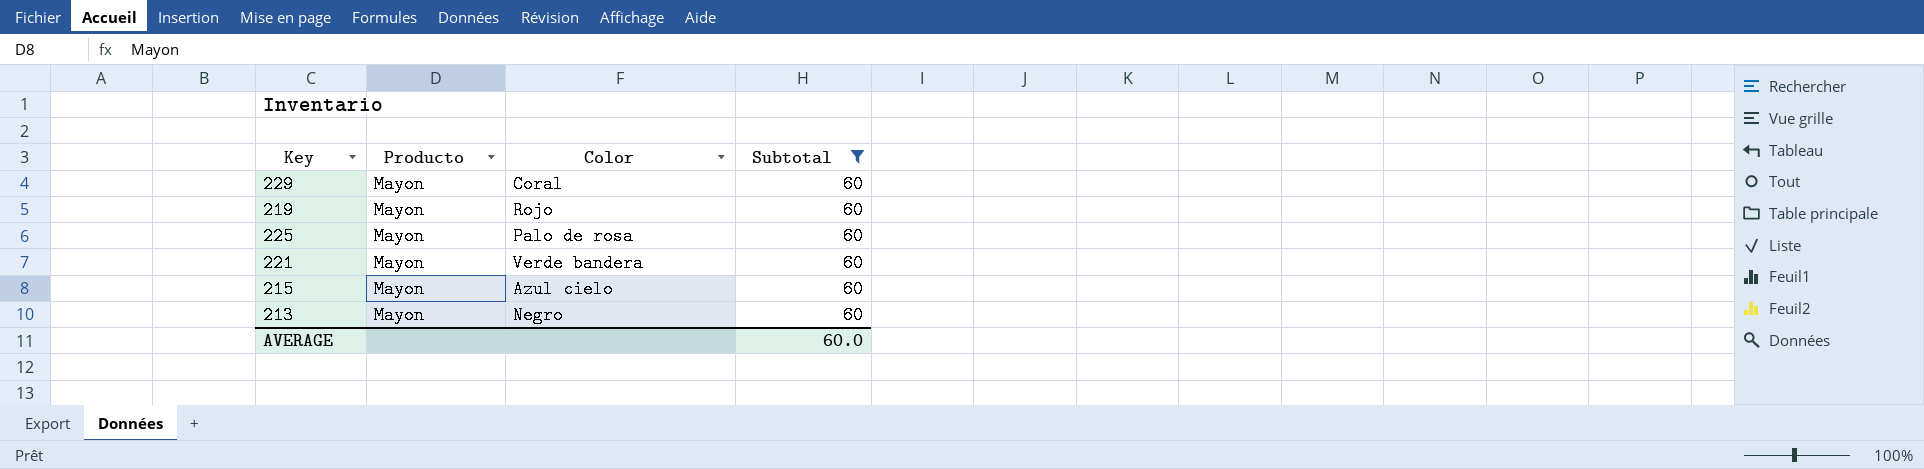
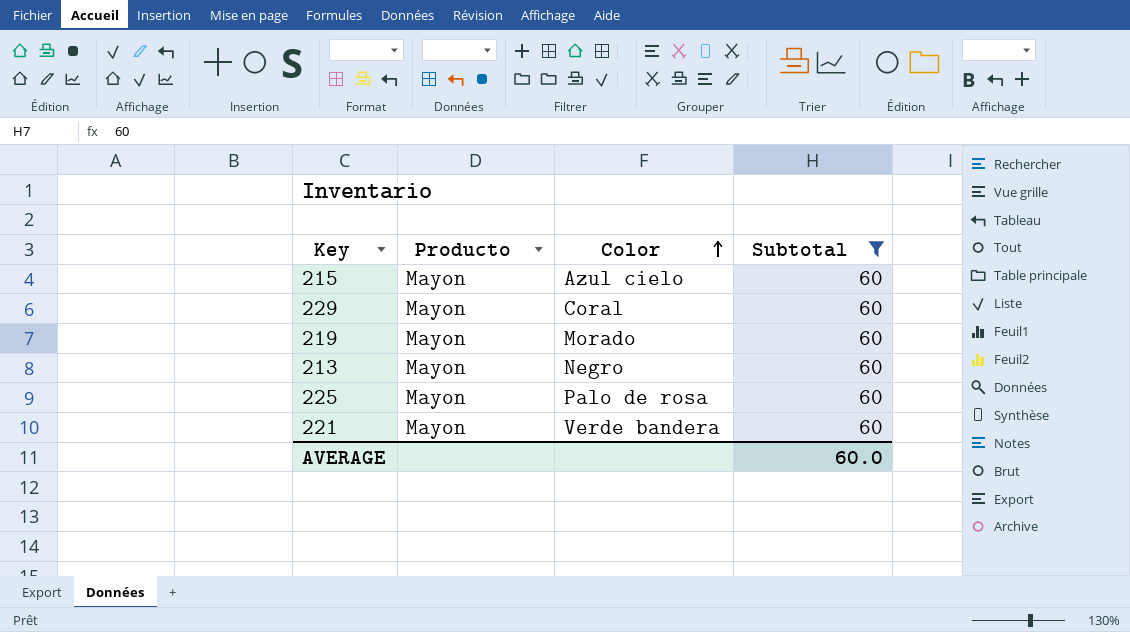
row order: none -> Color ascending
219 | Color: Rojo -> Morado

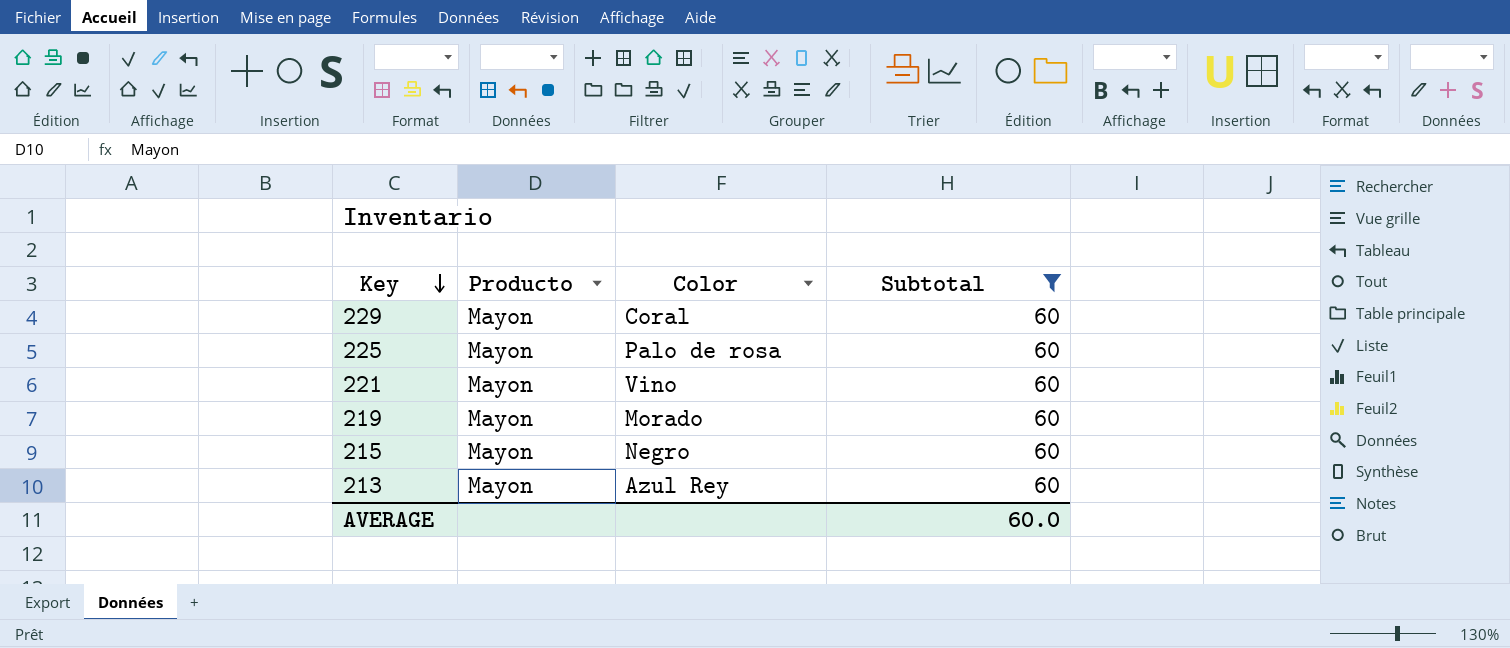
row order: Color ascending -> Key descending
221 | Color: Verde bandera -> Vino
215 | Color: Azul cielo -> Negro
213 | Color: Negro -> Azul Rey

